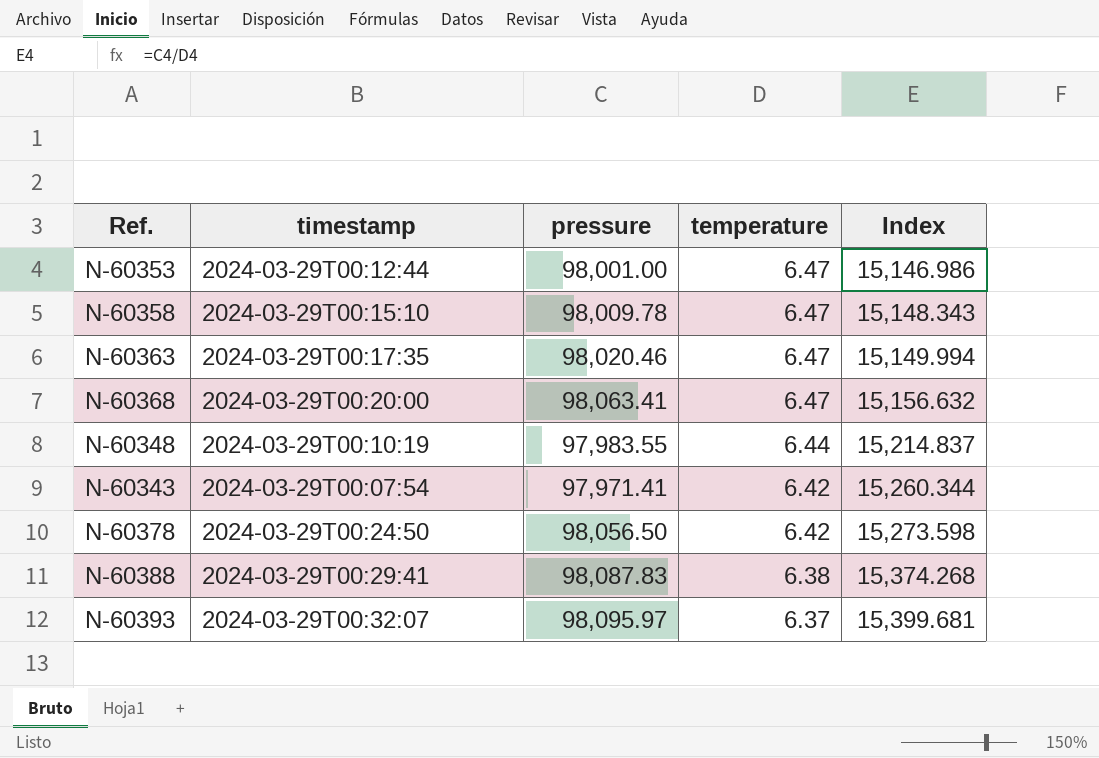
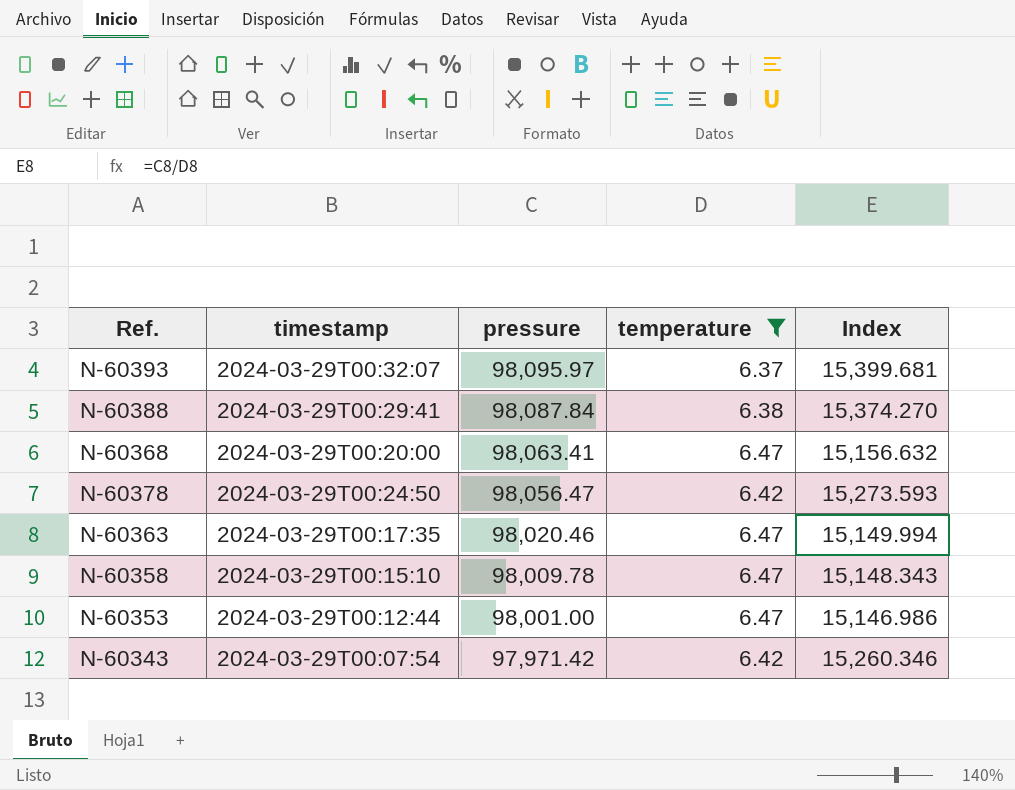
filter: none -> temperature != 6.44
row order: temperature descending -> pressure descending
N-60388 | pressure: 98,087.83 -> 98,087.84
N-60388 | Index: 15,374.268 -> 15,374.270
N-60378 | pressure: 98,056.50 -> 98,056.47
N-60378 | Index: 15,273.598 -> 15,273.593
N-60343 | pressure: 97,971.41 -> 97,971.42
N-60343 | Index: 15,260.344 -> 15,260.346

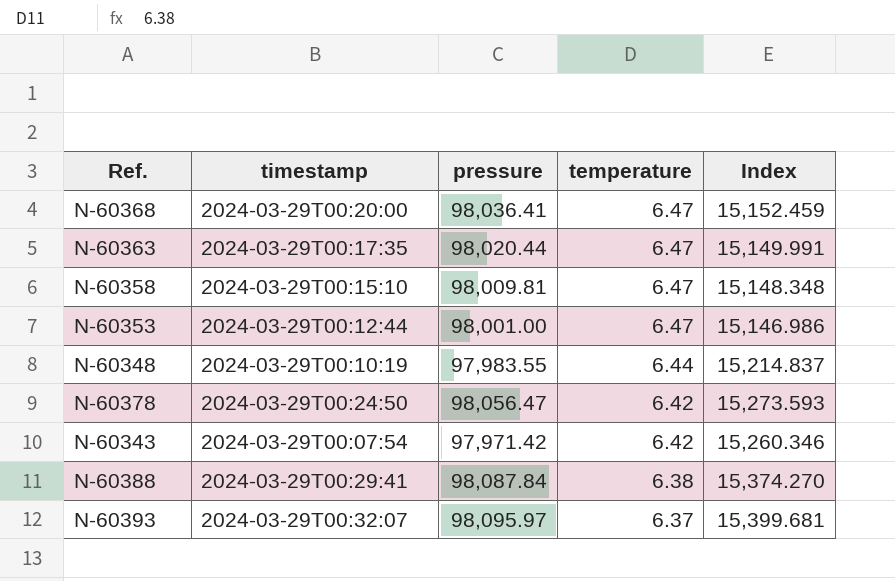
filter: temperature != 6.44 -> none
row order: pressure descending -> temperature descending
N-60368 | pressure: 98,063.41 -> 98,036.41
N-60368 | Index: 15,156.632 -> 15,152.459
N-60363 | pressure: 98,020.46 -> 98,020.44
N-60363 | Index: 15,149.994 -> 15,149.991
N-60358 | pressure: 98,009.78 -> 98,009.81
N-60358 | Index: 15,148.343 -> 15,148.348

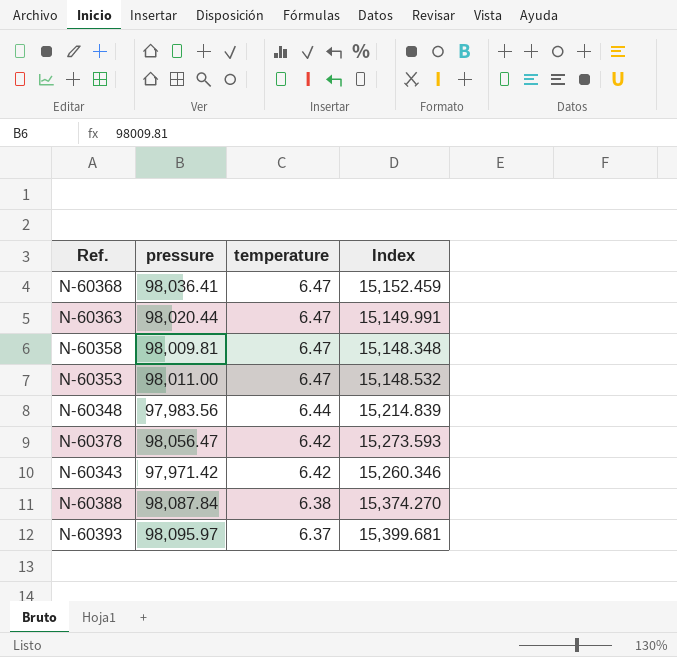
column timestamp | position: 2 -> none
N-60353 | pressure: 98,001.00 -> 98,011.00
N-60353 | Index: 15,146.986 -> 15,148.532
N-60348 | pressure: 97,983.55 -> 97,983.56
N-60348 | Index: 15,214.837 -> 15,214.839

